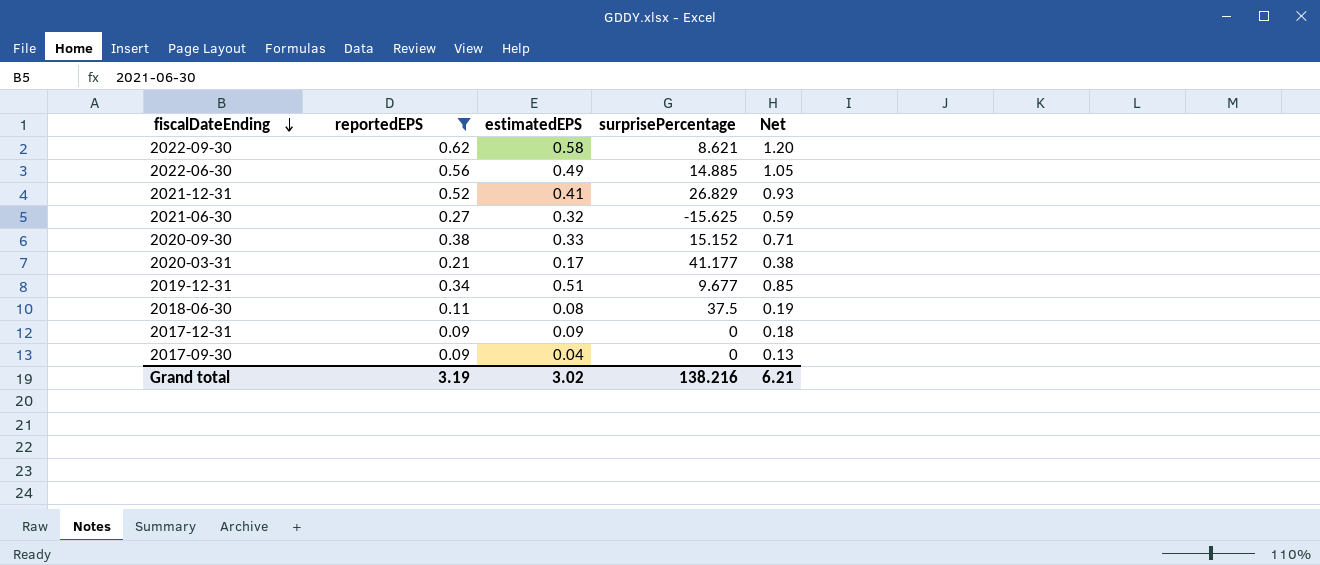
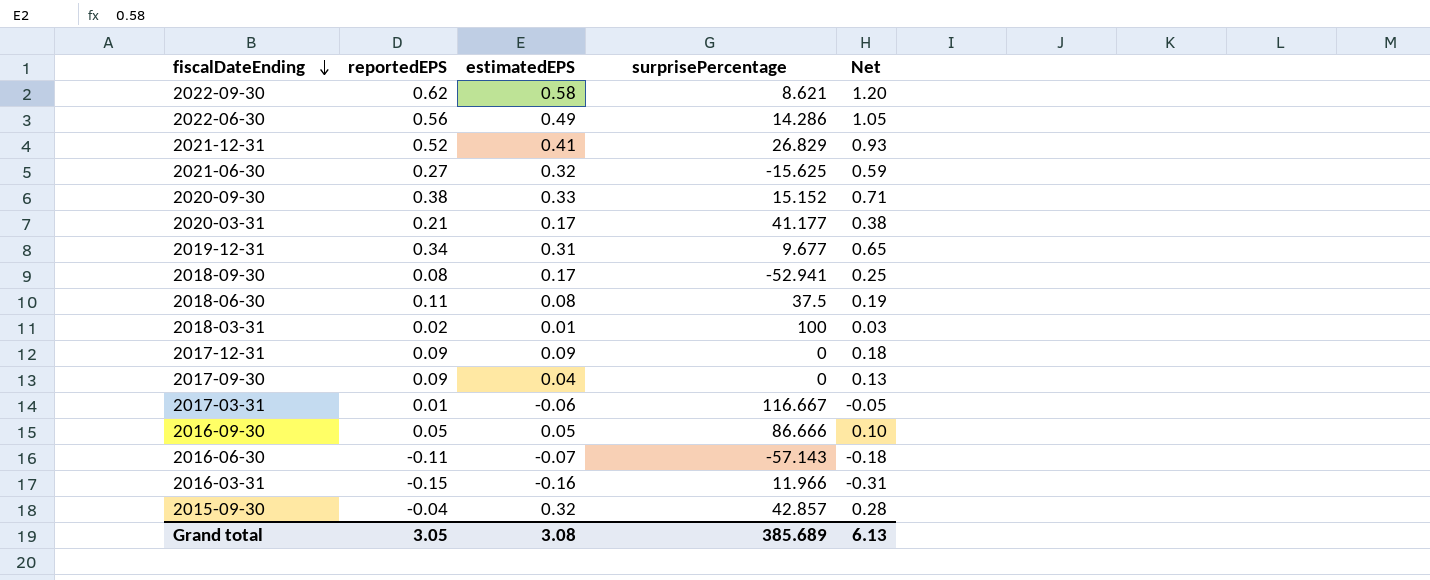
filter: reportedEPS >= 0.09 -> none
2022-06-30 | surprisePercentage: 14.885 -> 14.286
2019-12-31 | estimatedEPS: 0.51 -> 0.31
2019-12-31 | Net: 0.85 -> 0.65
Grand total | reportedEPS: 3.19 -> 3.05
Grand total | estimatedEPS: 3.02 -> 3.08
Grand total | surprisePercentage: 138.216 -> 385.689
Grand total | Net: 6.21 -> 6.13

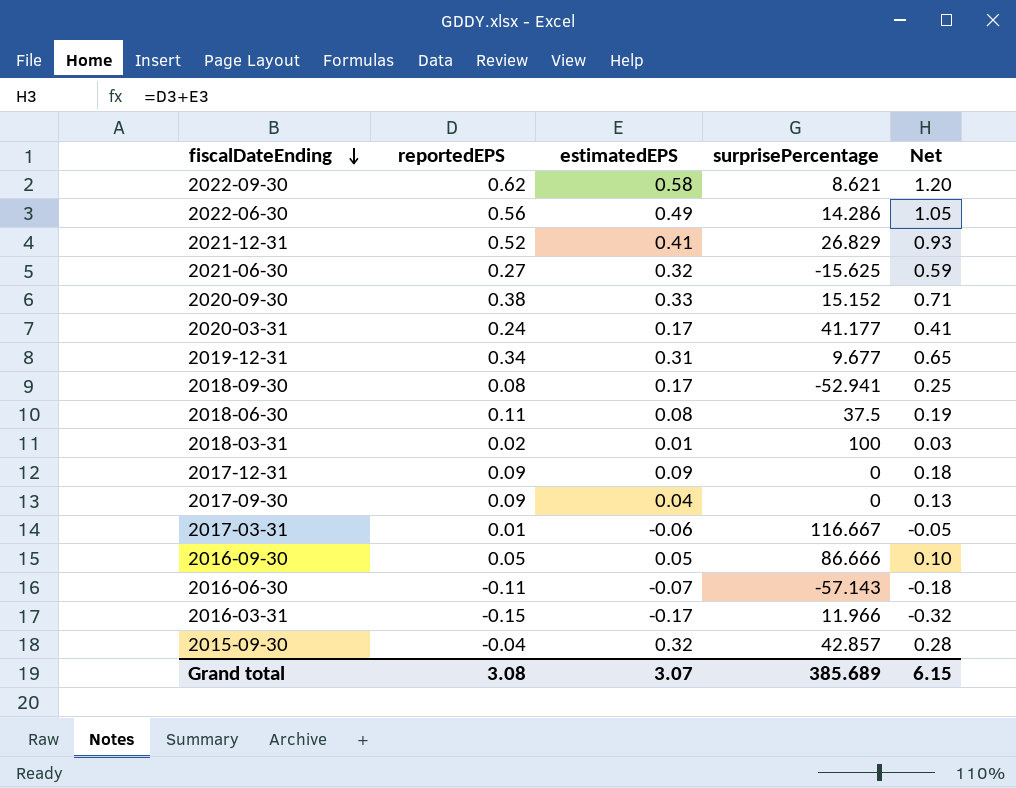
2020-03-31 | reportedEPS: 0.21 -> 0.24
2020-03-31 | Net: 0.38 -> 0.41
2016-03-31 | estimatedEPS: -0.16 -> -0.17
2016-03-31 | Net: -0.31 -> -0.32
Grand total | reportedEPS: 3.05 -> 3.08
Grand total | estimatedEPS: 3.08 -> 3.07
Grand total | Net: 6.13 -> 6.15

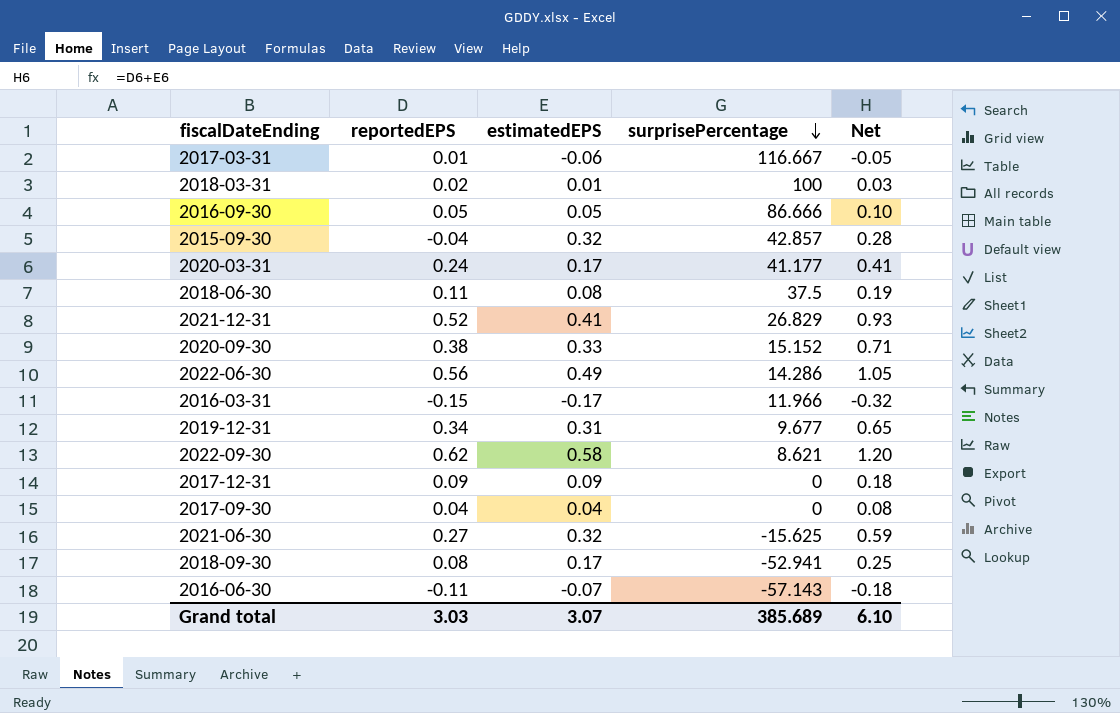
row order: fiscalDateEnding descending -> surprisePercentage descending
2017-09-30 | reportedEPS: 0.09 -> 0.04
2017-09-30 | Net: 0.13 -> 0.08
Grand total | reportedEPS: 3.08 -> 3.03
Grand total | Net: 6.15 -> 6.10

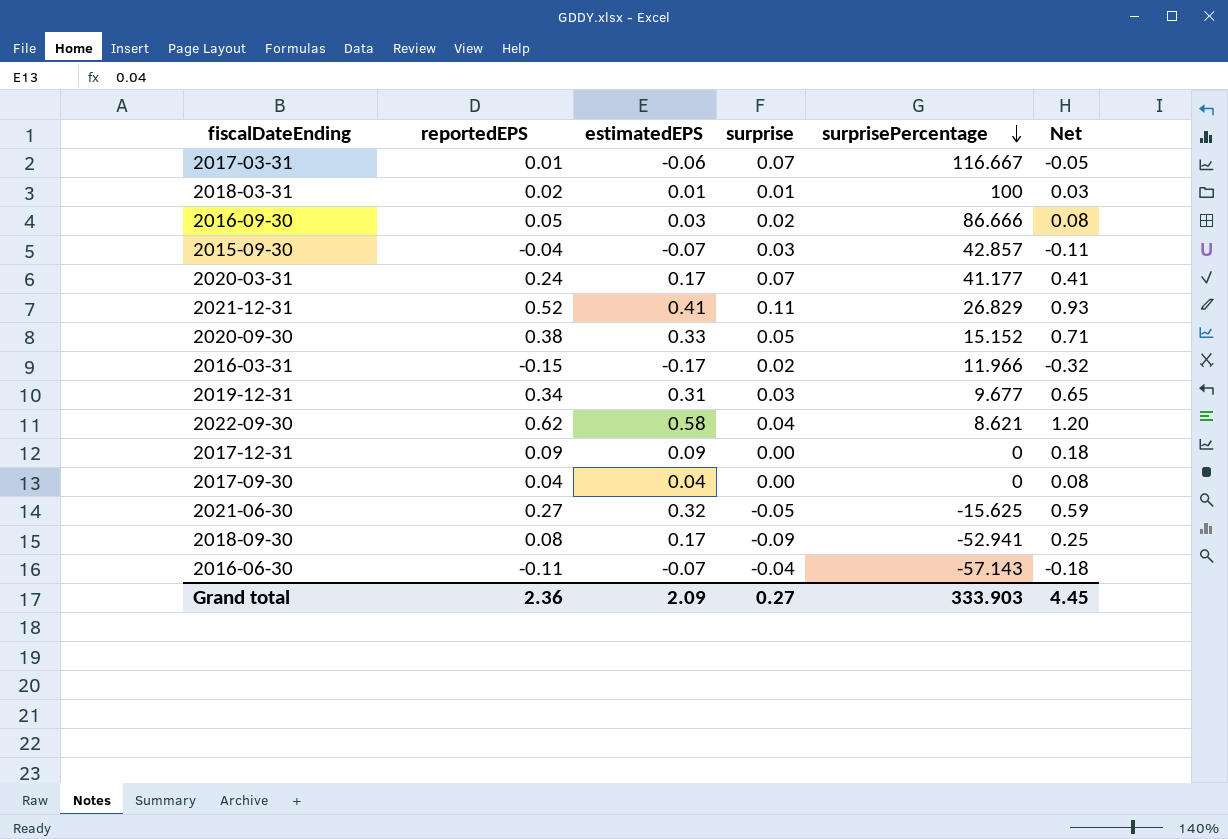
column surprise | formula: none -> [reportedEPS] - [estimatedEPS]
row 2018-06-30: 0.11 | 0.08 | 37.5 | 0.19 -> none
row 2022-06-30: 0.56 | 0.49 | 14.286 | 1.05 -> none
2016-09-30 | estimatedEPS: 0.05 -> 0.03
2016-09-30 | Net: 0.10 -> 0.08
2015-09-30 | estimatedEPS: 0.32 -> -0.07
2015-09-30 | Net: 0.28 -> -0.11
Grand total | reportedEPS: 3.03 -> 2.36
Grand total | estimatedEPS: 3.07 -> 2.09
Grand total | surprisePercentage: 385.689 -> 333.903
Grand total | Net: 6.10 -> 4.45

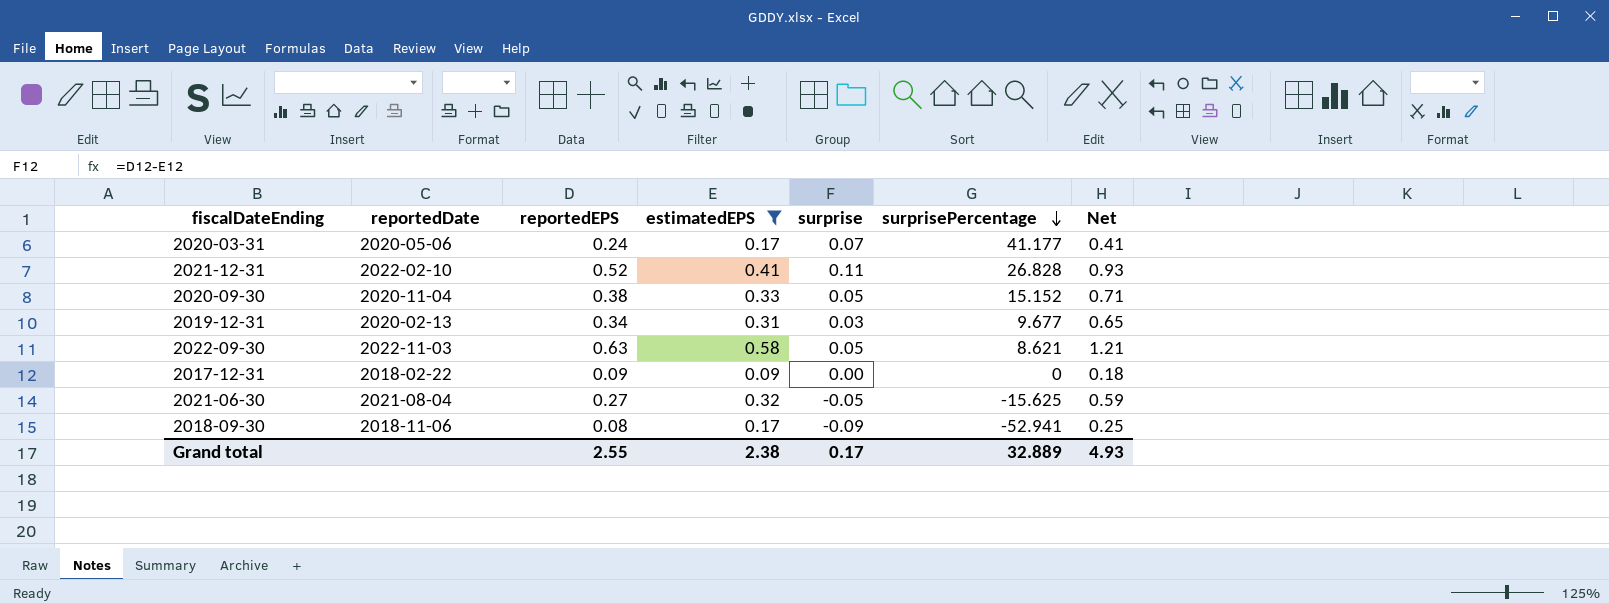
filter: none -> estimatedEPS >= 0.09
column reportedDate | position: none -> 2
2021-12-31 | surprisePercentage: 26.829 -> 26.828
2022-09-30 | reportedEPS: 0.62 -> 0.63
2022-09-30 | surprise: 0.04 -> 0.05
2022-09-30 | Net: 1.20 -> 1.21
Grand total | reportedEPS: 2.36 -> 2.55
Grand total | estimatedEPS: 2.09 -> 2.38
Grand total | surprise: 0.27 -> 0.17
Grand total | surprisePercentage: 333.903 -> 32.889
Grand total | Net: 4.45 -> 4.93

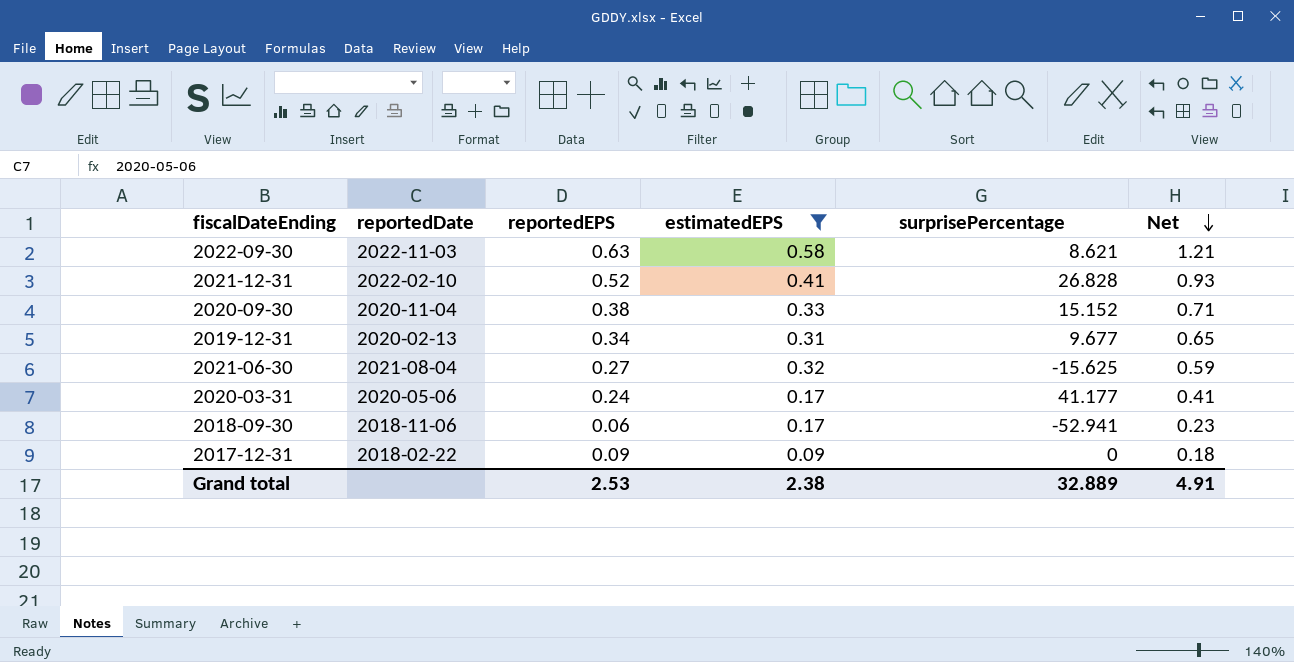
row order: surprisePercentage descending -> Net descending
column surprise | formula: [reportedEPS] - [estimatedEPS] -> none
2018-09-30 | reportedEPS: 0.08 -> 0.06
2018-09-30 | Net: 0.25 -> 0.23
Grand total | reportedEPS: 2.55 -> 2.53
Grand total | Net: 4.93 -> 4.91

